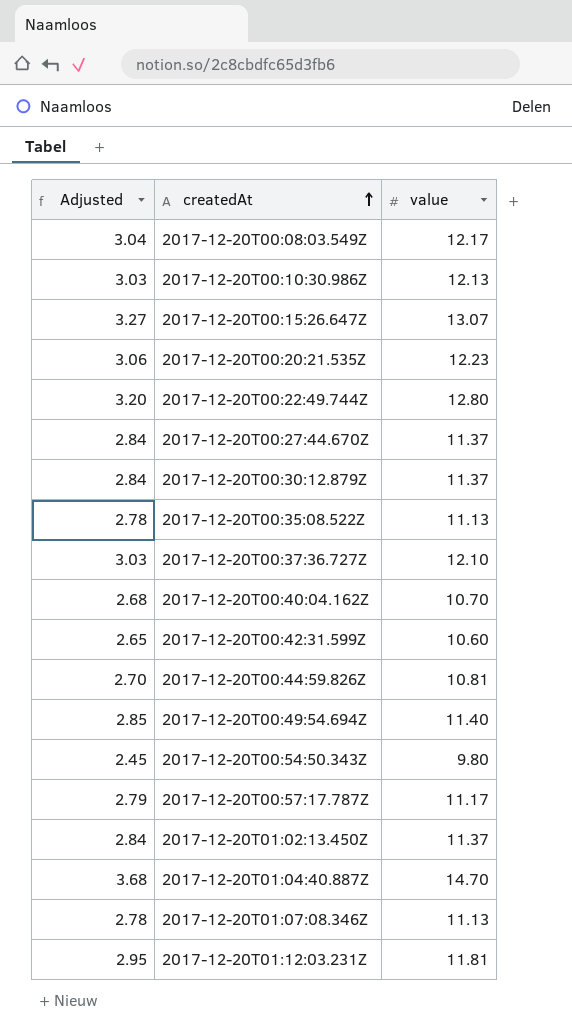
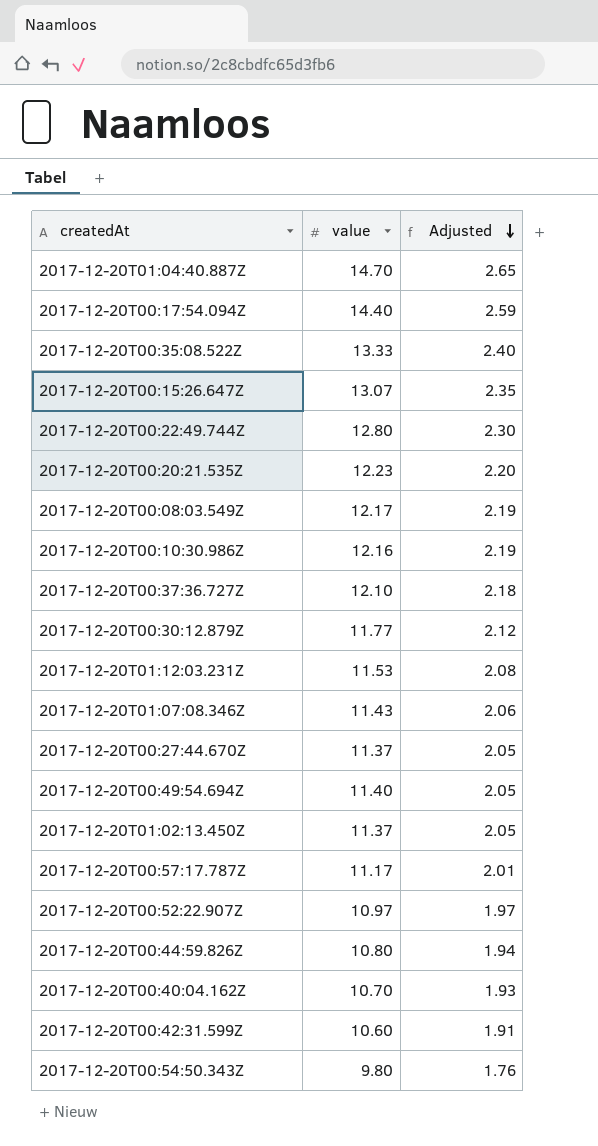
row order: createdAt ascending -> Adjusted descending
column Adjusted | formula: [value] * 0.25 -> [value] * 0.18
column Adjusted | position: 1 -> 3
row 2017-12-20T00:17:54.094Z: none -> 14.40 | 2.59
2017-12-20T00:35:08.522Z | value: 11.13 -> 13.33
2017-12-20T00:10:30.986Z | value: 12.13 -> 12.16
2017-12-20T00:30:12.879Z | value: 11.37 -> 11.77
2017-12-20T01:12:03.231Z | value: 11.81 -> 11.53
2017-12-20T01:07:08.346Z | value: 11.13 -> 11.43
row 2017-12-20T00:52:22.907Z: none -> 10.97 | 1.97
2017-12-20T00:44:59.826Z | value: 10.81 -> 10.80

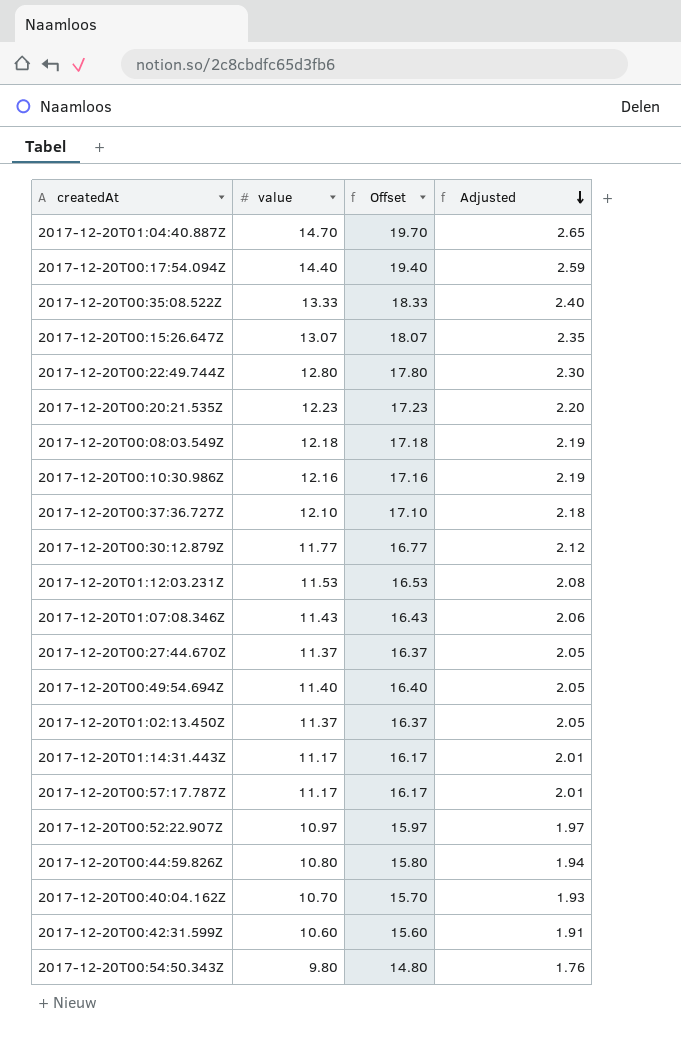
column Offset | formula: none -> [value] + 5
2017-12-20T00:08:03.549Z | value: 12.17 -> 12.18
row 2017-12-20T01:14:31.443Z: none -> 11.17 | 16.17 | 2.01

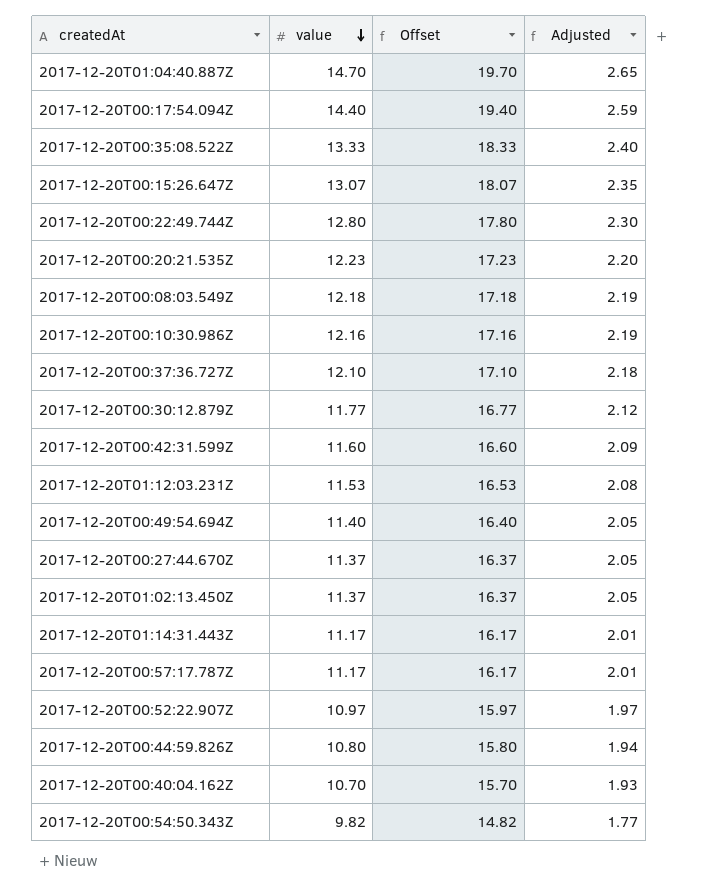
row order: Adjusted descending -> value descending
row 2017-12-20T01:07:08.346Z: 11.43 | 16.43 | 2.06 -> none
2017-12-20T00:42:31.599Z | value: 10.60 -> 11.60
2017-12-20T00:42:31.599Z | Offset: 15.60 -> 16.60
2017-12-20T00:42:31.599Z | Adjusted: 1.91 -> 2.09
2017-12-20T00:54:50.343Z | value: 9.80 -> 9.82
2017-12-20T00:54:50.343Z | Offset: 14.80 -> 14.82
2017-12-20T00:54:50.343Z | Adjusted: 1.76 -> 1.77

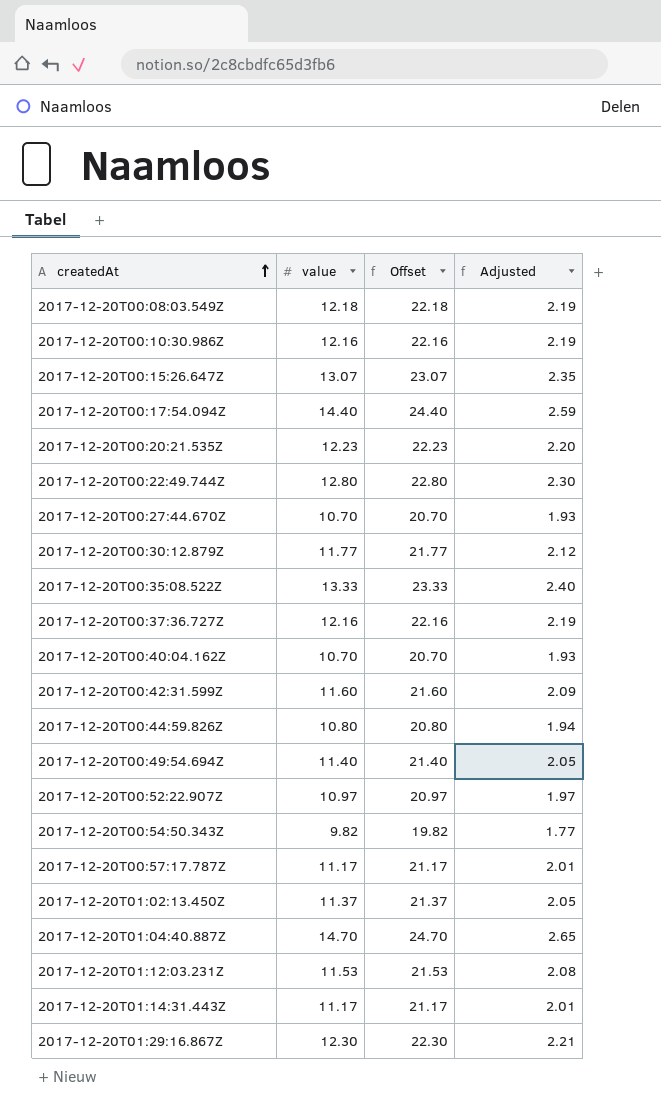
row order: value descending -> createdAt ascending
column Offset | formula: [value] + 5 -> [value] + 10
2017-12-20T00:27:44.670Z | value: 11.37 -> 10.70
2017-12-20T00:27:44.670Z | Adjusted: 2.05 -> 1.93
2017-12-20T00:37:36.727Z | value: 12.10 -> 12.16
2017-12-20T00:37:36.727Z | Adjusted: 2.18 -> 2.19
row 2017-12-20T01:29:16.867Z: none -> 12.30 | 22.30 | 2.21

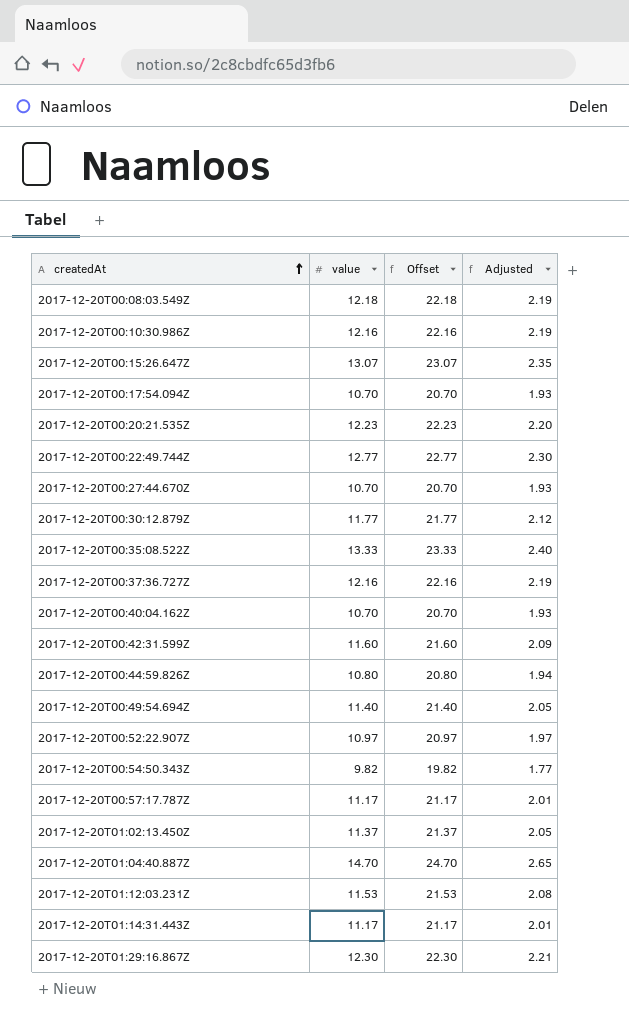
2017-12-20T00:17:54.094Z | value: 14.40 -> 10.70
2017-12-20T00:17:54.094Z | Offset: 24.40 -> 20.70
2017-12-20T00:17:54.094Z | Adjusted: 2.59 -> 1.93
2017-12-20T00:22:49.744Z | value: 12.80 -> 12.77
2017-12-20T00:22:49.744Z | Offset: 22.80 -> 22.77

